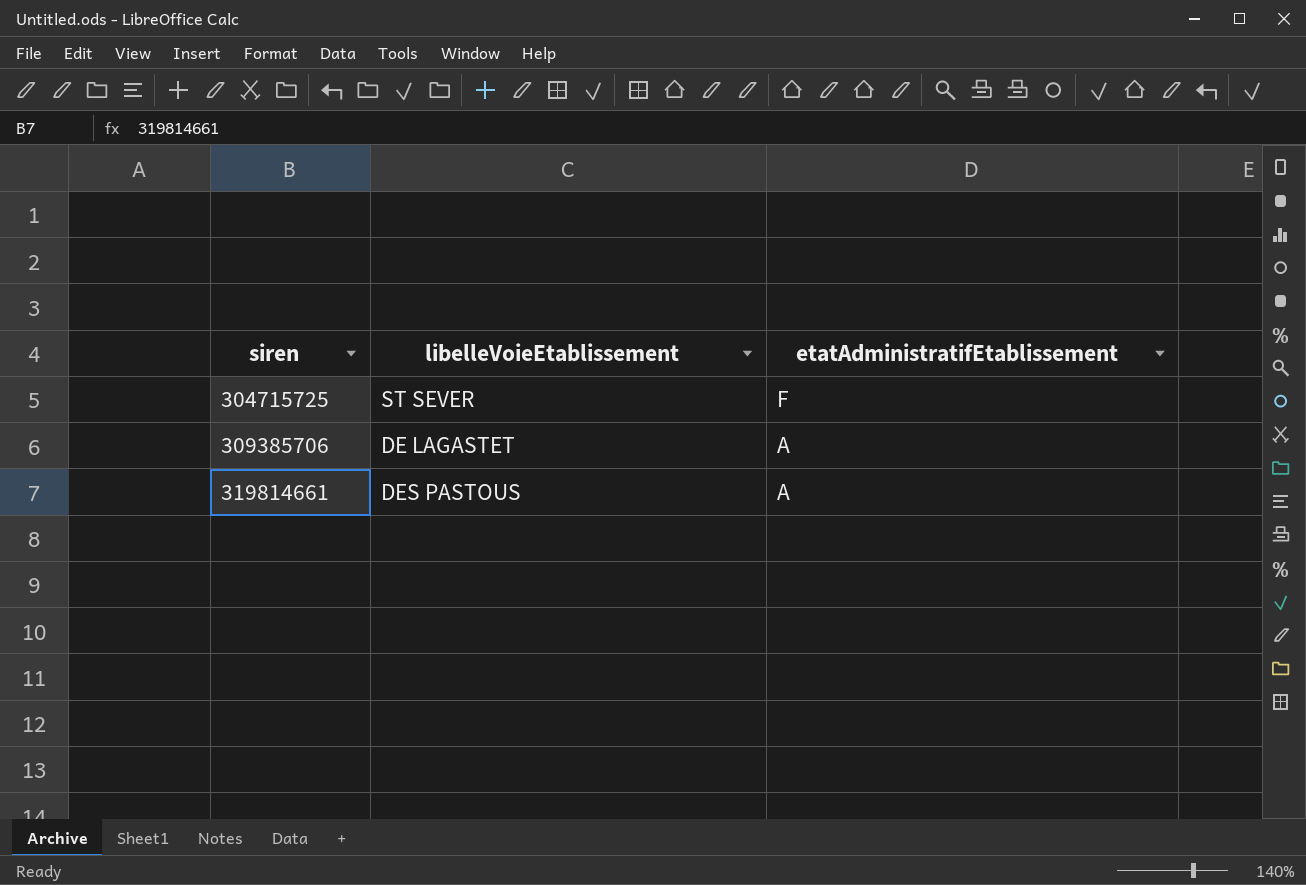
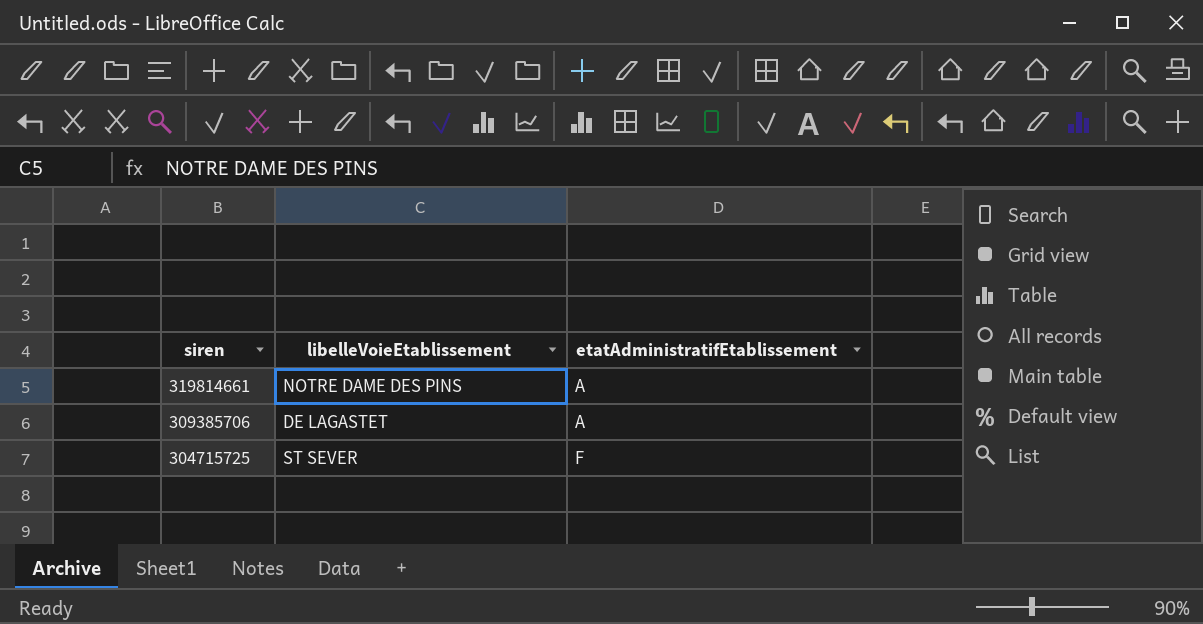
row order: siren ascending -> siren descending
319814661 | libelleVoieEtablissement: DES PASTOUS -> NOTRE DAME DES PINS

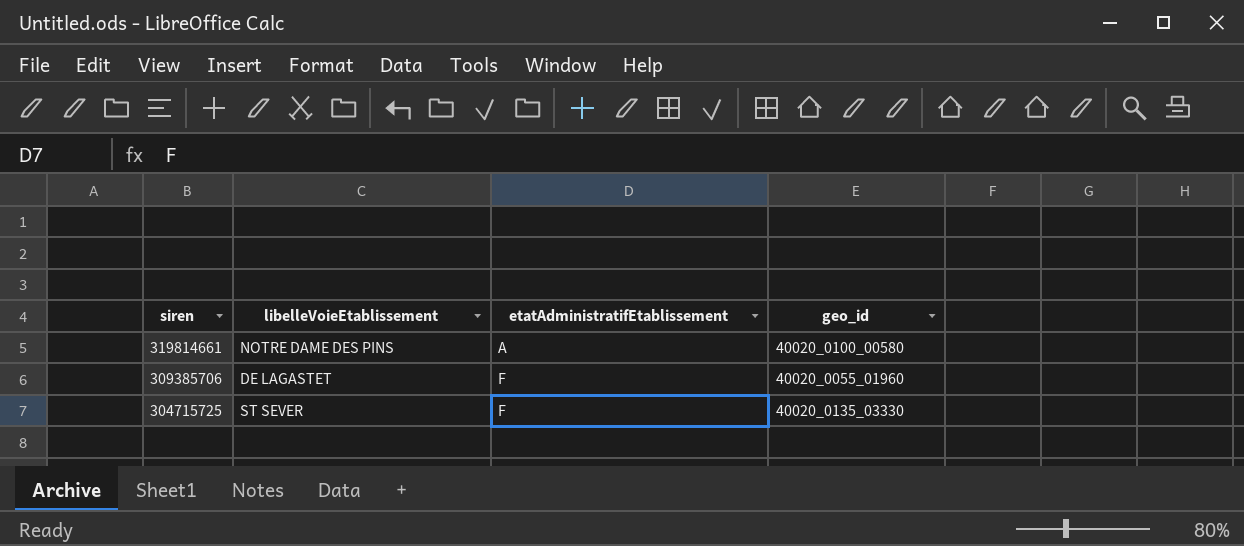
column geo_id | position: none -> 4
309385706 | etatAdministratifEtablissement: A -> F

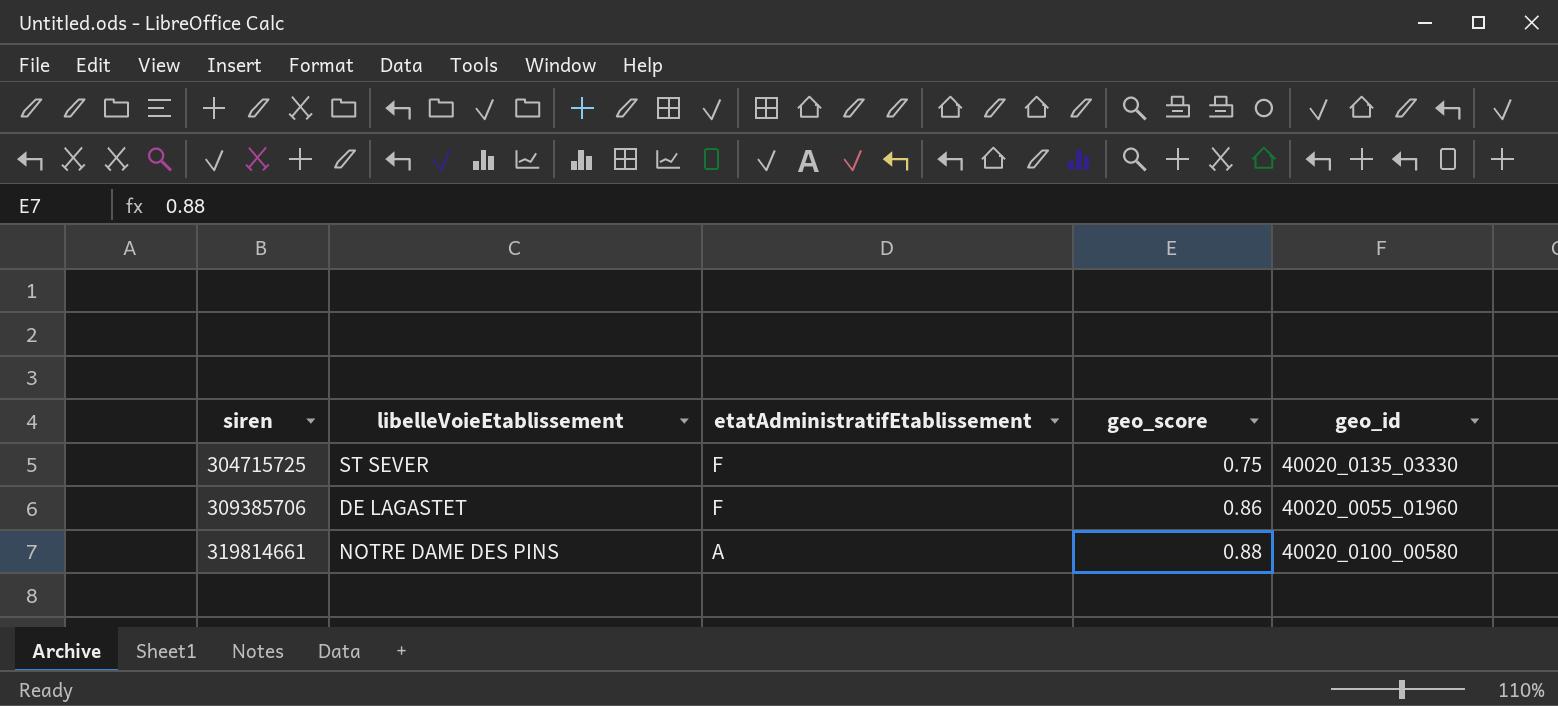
row order: siren descending -> siren ascending
column geo_score | position: none -> 4

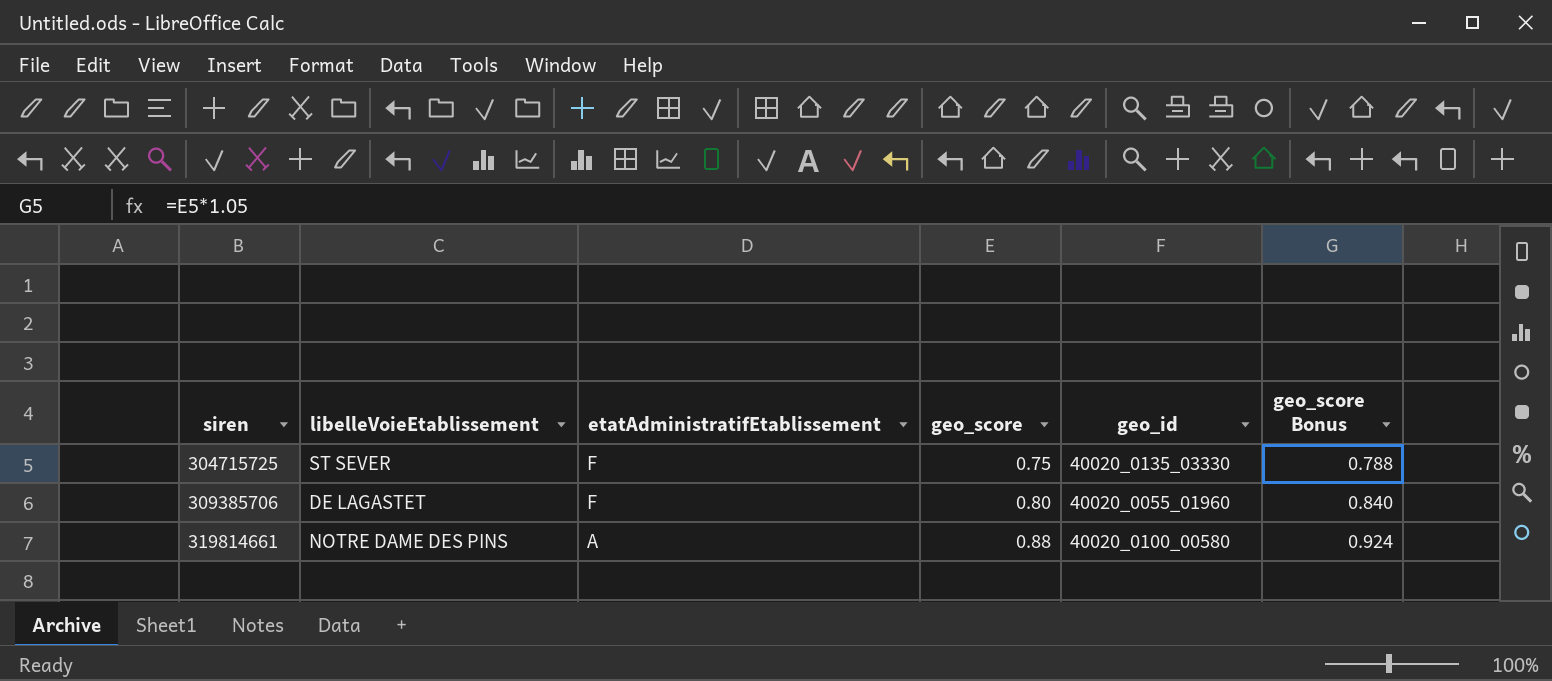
column geo_score Bonus | formula: none -> [geo_score] * 1.05
309385706 | geo_score: 0.86 -> 0.80

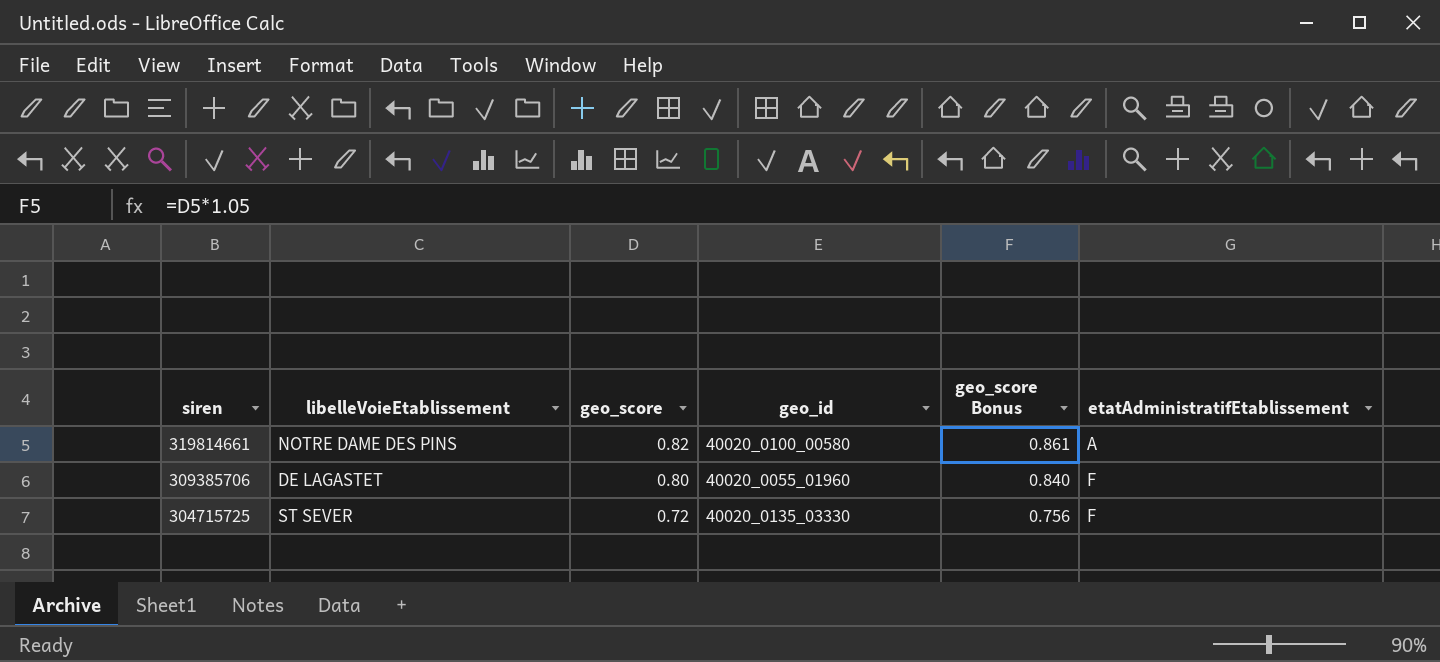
row order: siren ascending -> siren descending
column etatAdministratifEtablissement | position: 3 -> 6
319814661 | geo_score: 0.88 -> 0.82
319814661 | geo_score Bonus: 0.924 -> 0.861
304715725 | geo_score: 0.75 -> 0.72
304715725 | geo_score Bonus: 0.788 -> 0.756

